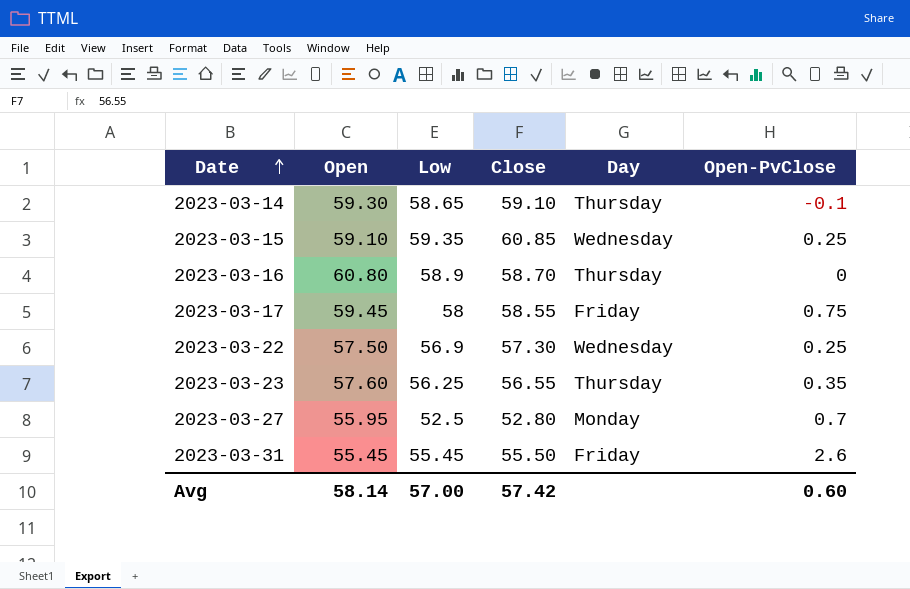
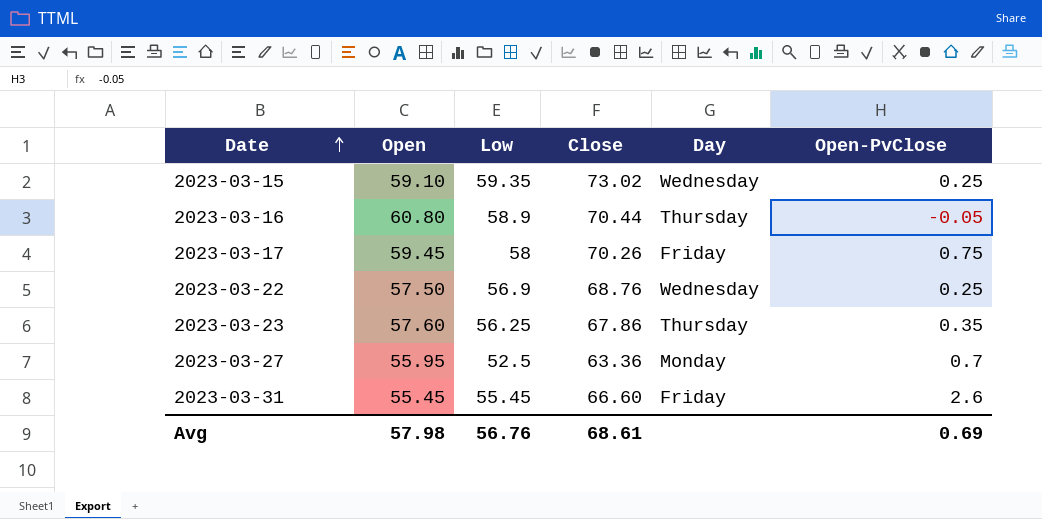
row 2023-03-14: 59.30 | 58.65 | 59.10 | Thursday | -0.1 -> none
2023-03-15 | Close: 60.85 -> 73.02
2023-03-16 | Close: 58.70 -> 70.44
2023-03-16 | Open-PvClose: 0 -> -0.05
2023-03-17 | Close: 58.55 -> 70.26
2023-03-22 | Close: 57.30 -> 68.76
2023-03-23 | Close: 56.55 -> 67.86
2023-03-27 | Close: 52.80 -> 63.36
2023-03-31 | Close: 55.50 -> 66.60
Avg | Open: 58.14 -> 57.98
Avg | Low: 57.00 -> 56.76
Avg | Close: 57.42 -> 68.61
Avg | Open-PvClose: 0.60 -> 0.69

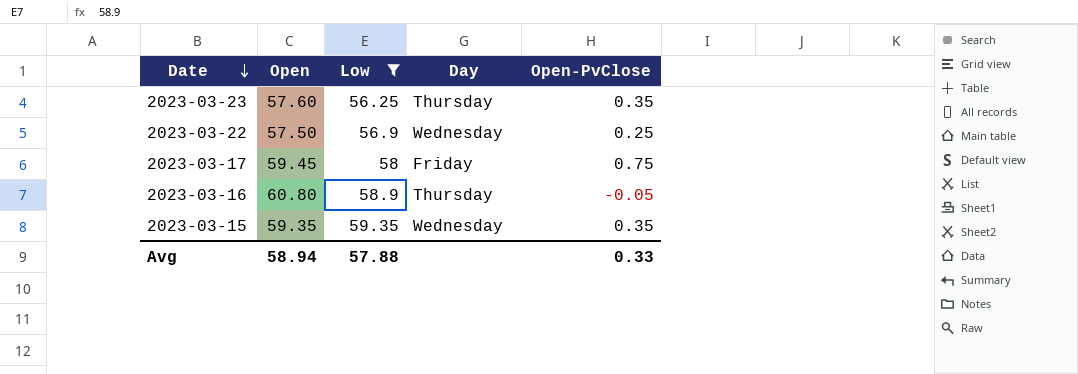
filter: none -> Low >= 56.25
row order: Date ascending -> Date descending
column Close | position: 4 -> none
2023-03-15 | Open: 59.10 -> 59.35
2023-03-15 | Open-PvClose: 0.25 -> 0.35
Avg | Open: 57.98 -> 58.94
Avg | Low: 56.76 -> 57.88
Avg | Open-PvClose: 0.69 -> 0.33

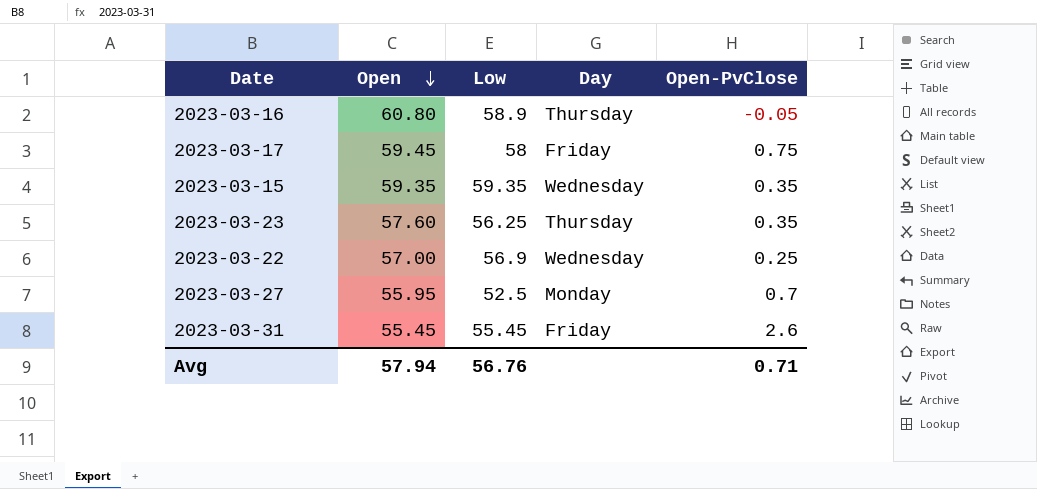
filter: Low >= 56.25 -> none
row order: Date descending -> Open descending
2023-03-22 | Open: 57.50 -> 57.00
Avg | Open: 58.94 -> 57.94
Avg | Low: 57.88 -> 56.76
Avg | Open-PvClose: 0.33 -> 0.71

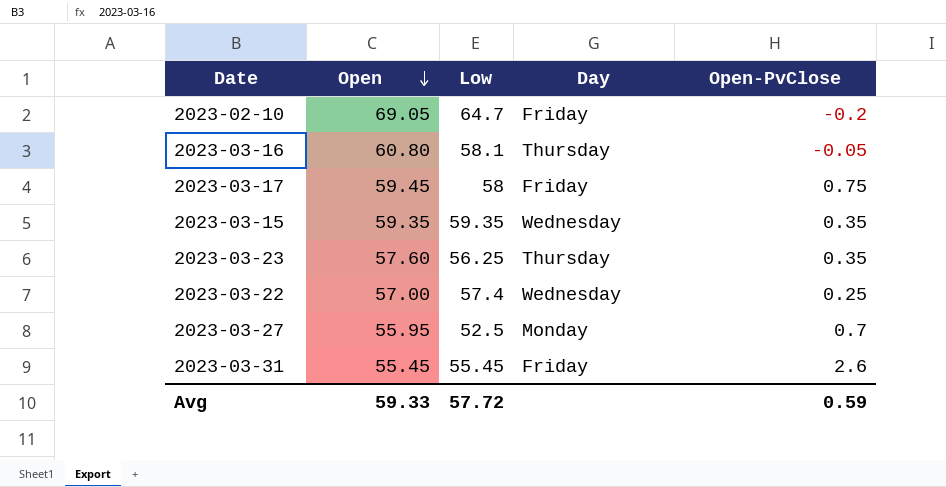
row 2023-02-10: none -> 69.05 | 64.7 | Friday | -0.2
2023-03-16 | Low: 58.9 -> 58.1
2023-03-22 | Low: 56.9 -> 57.4
Avg | Open: 57.94 -> 59.33
Avg | Low: 56.76 -> 57.72
Avg | Open-PvClose: 0.71 -> 0.59

